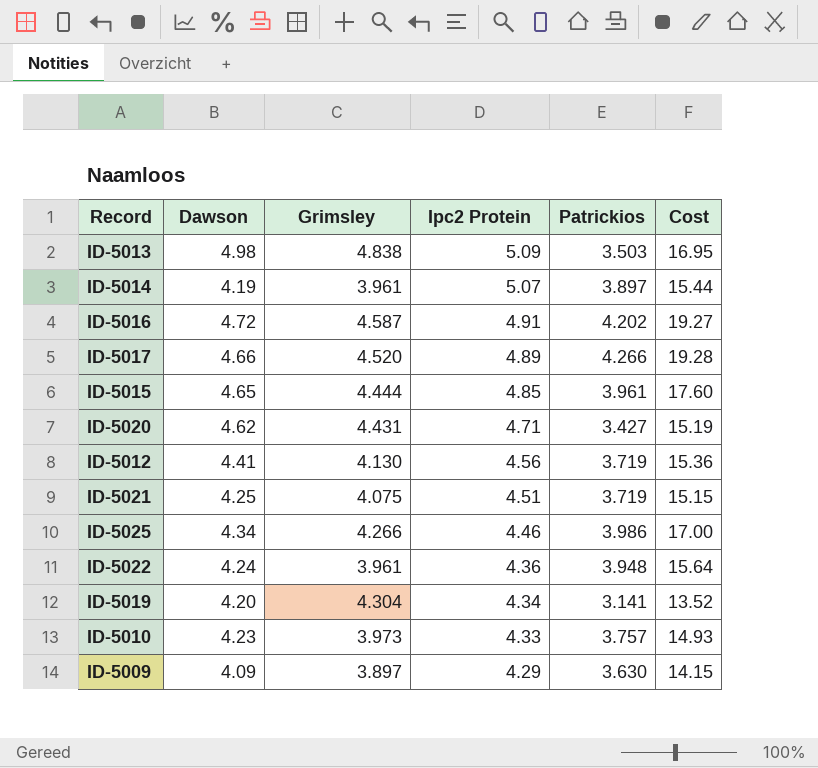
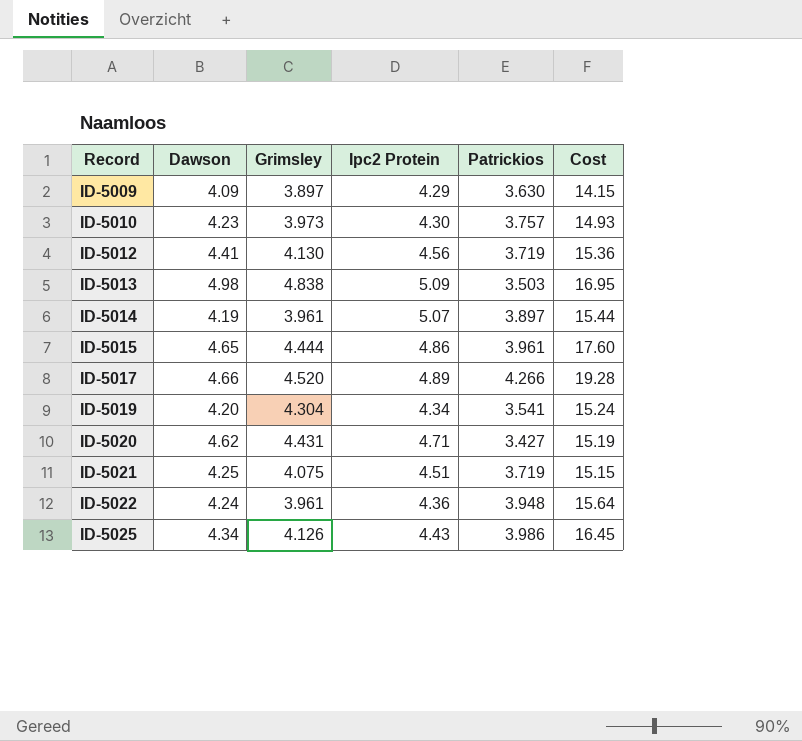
row order: Ipc2 Protein descending -> Record ascending
row ID-5016: 4.72 | 4.587 | 4.91 | 4.202 | 19.27 -> none
ID-5010 | Ipc2 Protein: 4.33 -> 4.30
ID-5015 | Ipc2 Protein: 4.85 -> 4.86
ID-5019 | Patrickios: 3.141 -> 3.541
ID-5019 | Cost: 13.52 -> 15.24
ID-5025 | Grimsley: 4.266 -> 4.126
ID-5025 | Ipc2 Protein: 4.46 -> 4.43
ID-5025 | Cost: 17.00 -> 16.45

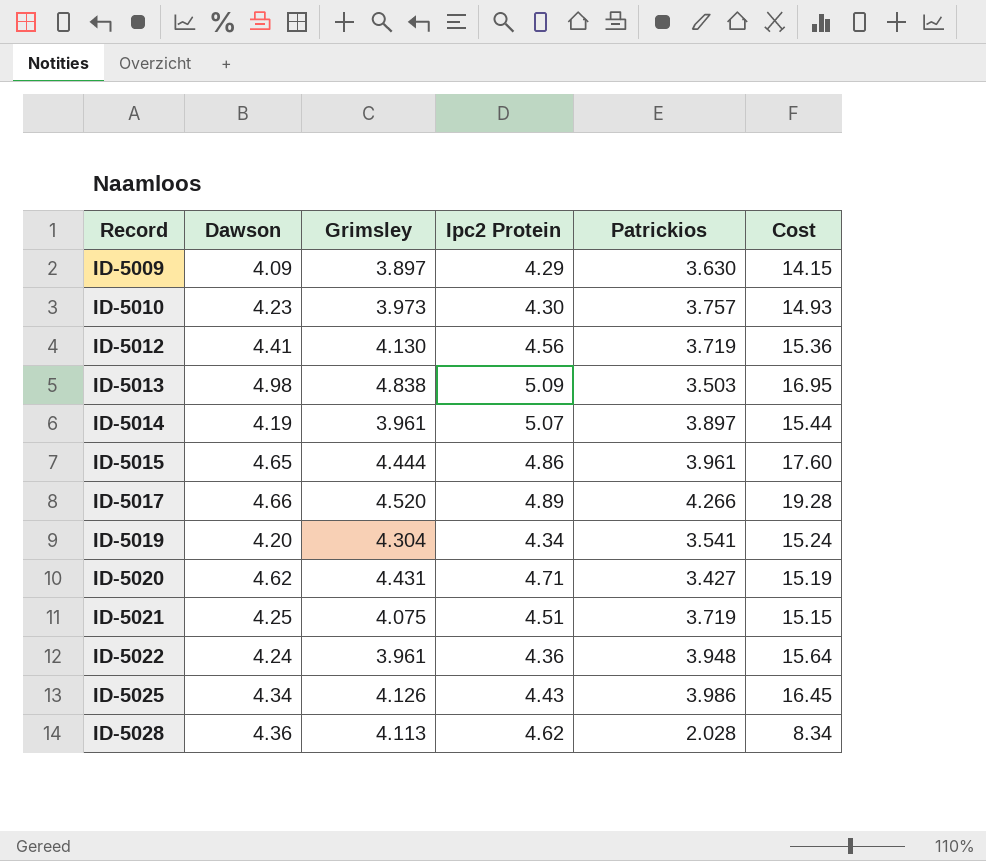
row ID-5028: none -> 4.36 | 4.113 | 4.62 | 2.028 | 8.34

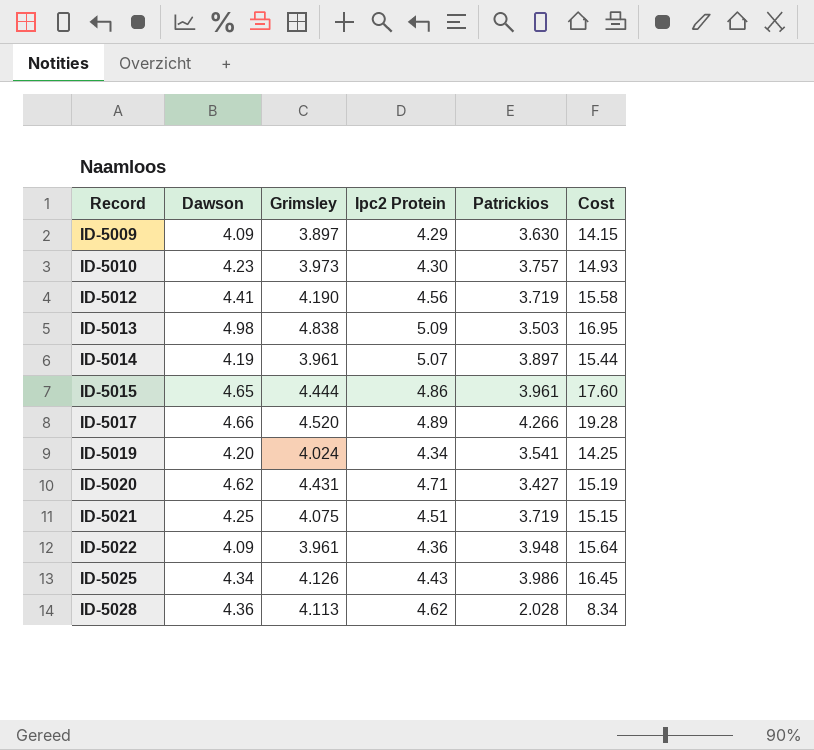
ID-5012 | Grimsley: 4.130 -> 4.190
ID-5012 | Cost: 15.36 -> 15.58
ID-5019 | Grimsley: 4.304 -> 4.024
ID-5019 | Cost: 15.24 -> 14.25
ID-5022 | Dawson: 4.24 -> 4.09

